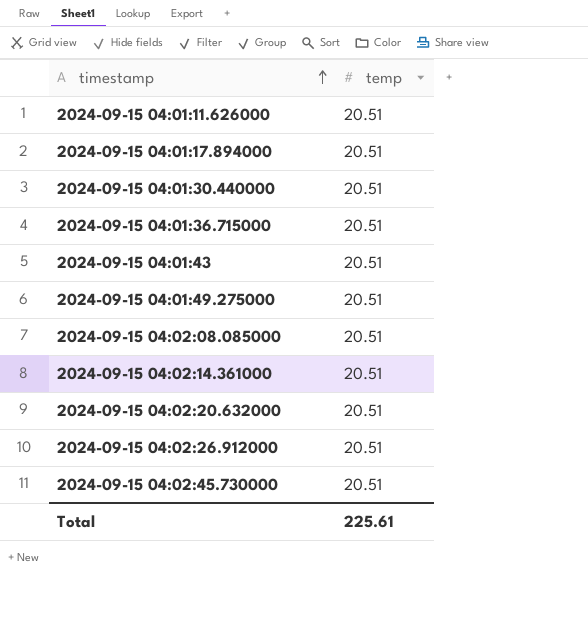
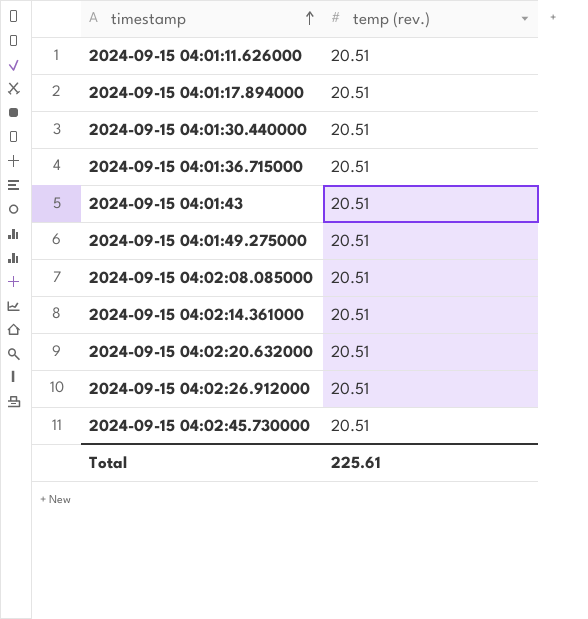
column name: temp -> temp (rev.)

